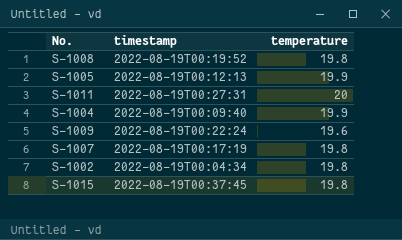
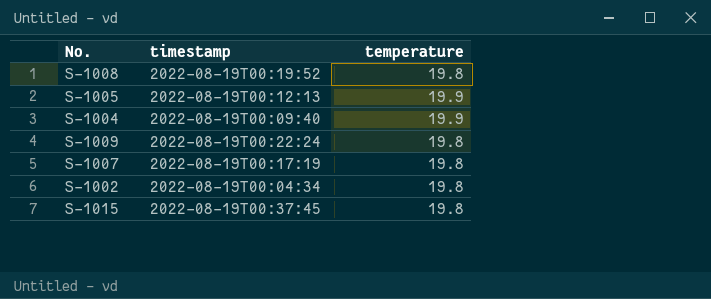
row S-1011: 2022-08-19T00:27:31 | 20 -> none
S-1009 | temperature: 19.6 -> 19.8

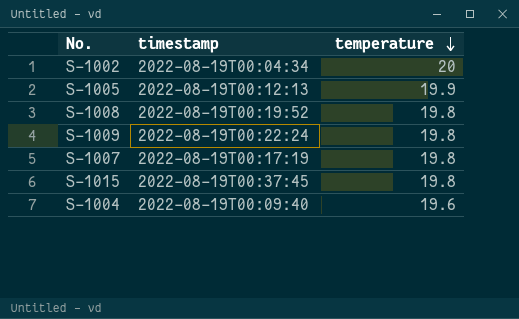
row order: none -> temperature descending
S-1002 | temperature: 19.8 -> 20
S-1004 | temperature: 19.9 -> 19.6

